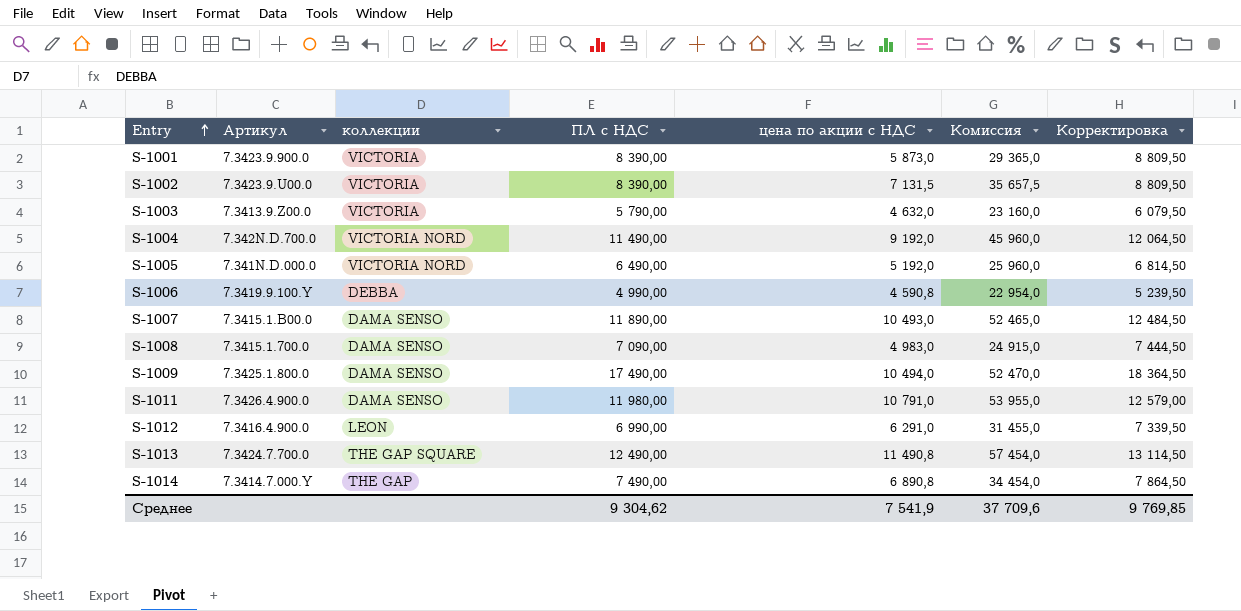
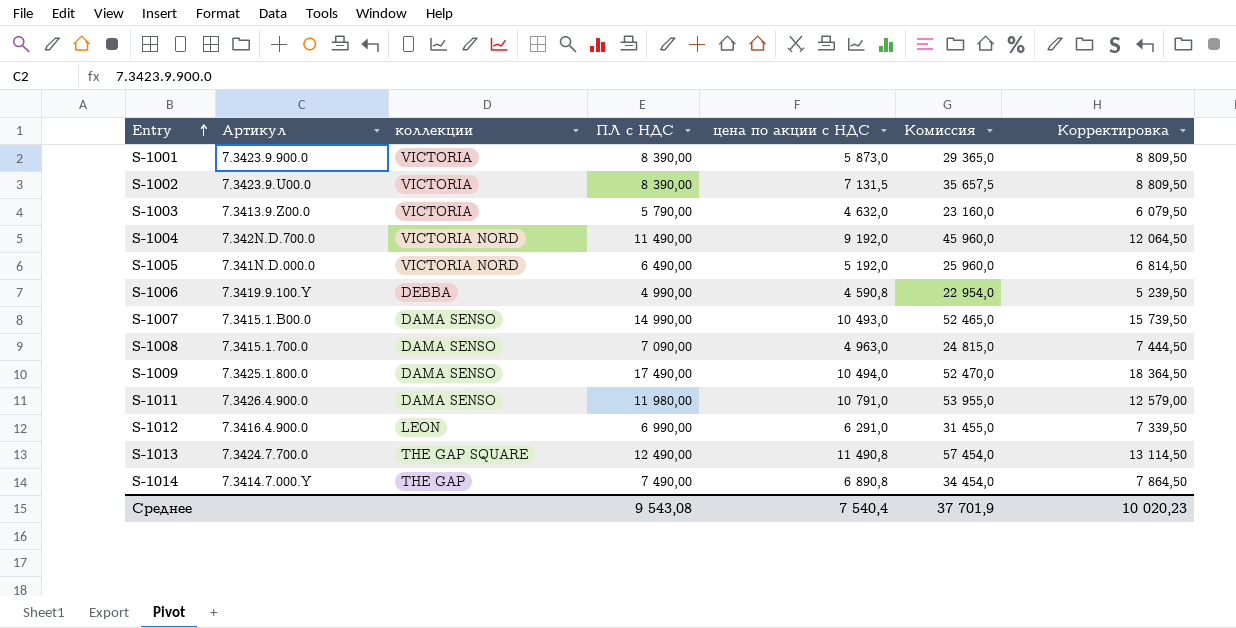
S-1007 | ПЛ с НДС: 11 890,00 -> 14 990,00
S-1007 | Корректировка: 12 484,50 -> 15 739,50
S-1008 | цена по акции с НДС: 4 983,0 -> 4 963,0
S-1008 | Комиссия: 24 915,0 -> 24 815,0
Среднее | ПЛ с НДС: 9 304,62 -> 9 543,08
Среднее | цена по акции с НДС: 7 541,9 -> 7 540,4
Среднее | Комиссия: 37 709,6 -> 37 701,9
Среднее | Корректировка: 9 769,85 -> 10 020,23

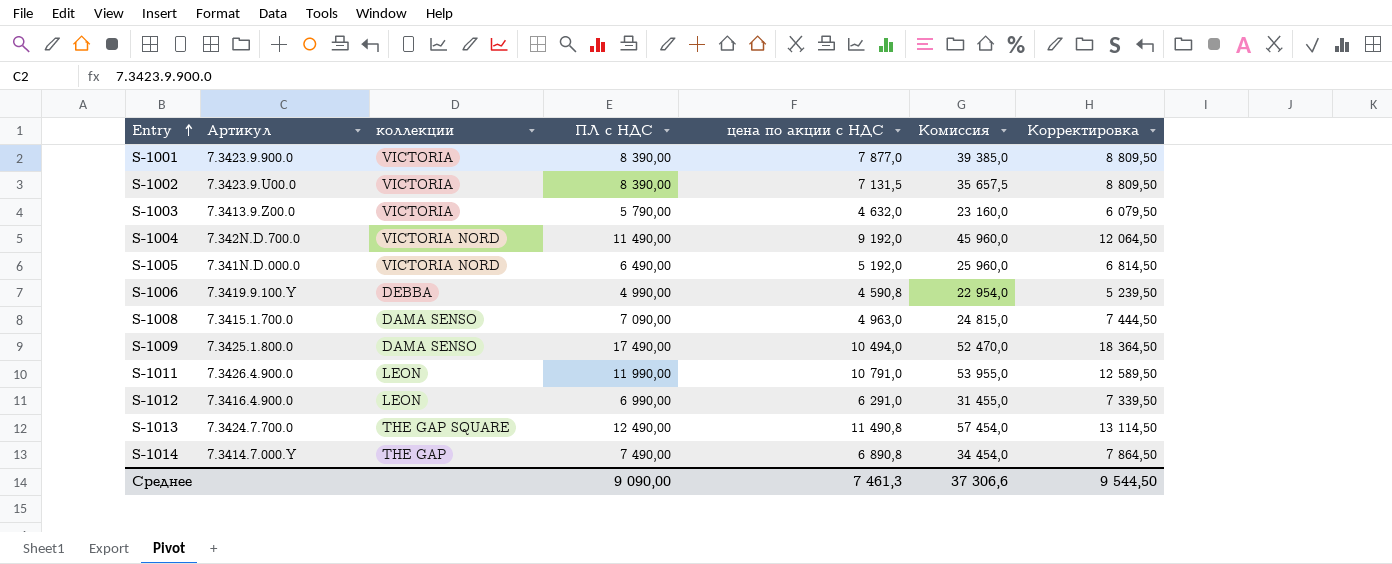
row S-1007: 7.3415.1.B00.0 | DAMA SENSO | 14 990,00 | 10 493,0 | 52 465,0 | 15 739,50 -> none
S-1001 | цена по акции с НДС: 5 873,0 -> 7 877,0
S-1001 | Комиссия: 29 365,0 -> 39 385,0
S-1011 | коллекции: DAMA SENSO -> LEON
S-1011 | ПЛ с НДС: 11 980,00 -> 11 990,00
S-1011 | Корректировка: 12 579,00 -> 12 589,50
Среднее | ПЛ с НДС: 9 543,08 -> 9 090,00
Среднее | цена по акции с НДС: 7 540,4 -> 7 461,3
Среднее | Комиссия: 37 701,9 -> 37 306,6
Среднее | Корректировка: 10 020,23 -> 9 544,50

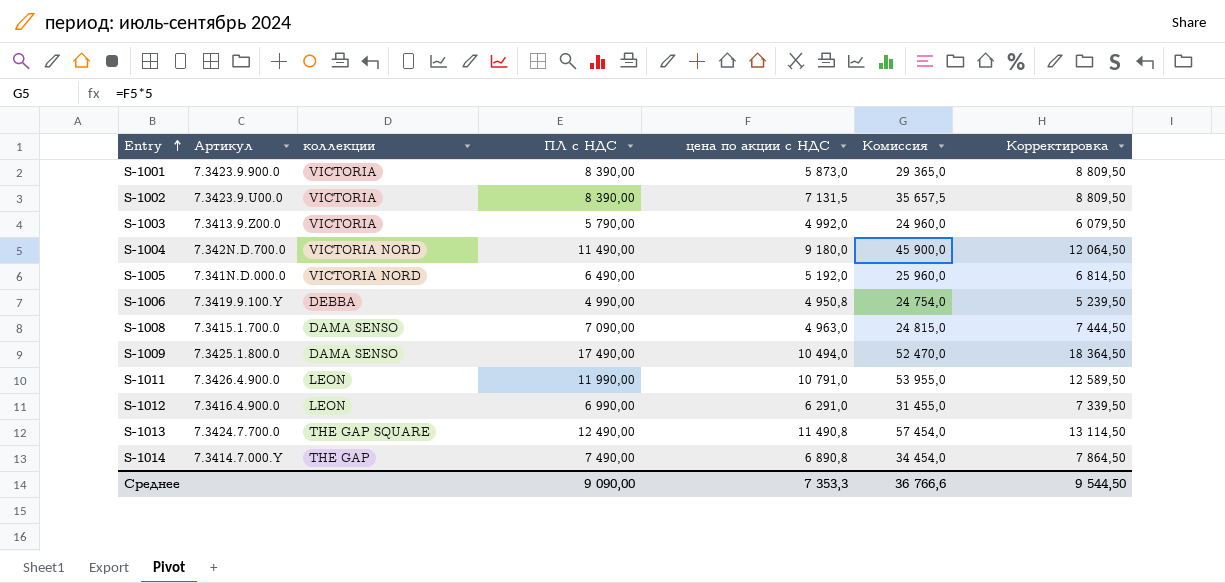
S-1001 | цена по акции с НДС: 7 877,0 -> 5 873,0
S-1001 | Комиссия: 39 385,0 -> 29 365,0
S-1003 | цена по акции с НДС: 4 632,0 -> 4 992,0
S-1003 | Комиссия: 23 160,0 -> 24 960,0
S-1004 | цена по акции с НДС: 9 192,0 -> 9 180,0
S-1004 | Комиссия: 45 960,0 -> 45 900,0
S-1006 | цена по акции с НДС: 4 590,8 -> 4 950,8
S-1006 | Комиссия: 22 954,0 -> 24 754,0
Среднее | цена по акции с НДС: 7 461,3 -> 7 353,3
Среднее | Комиссия: 37 306,6 -> 36 766,6

